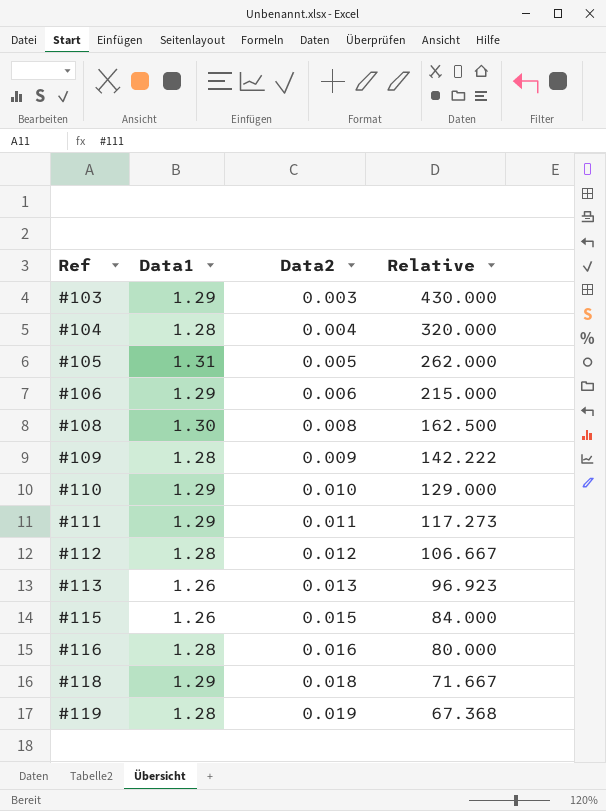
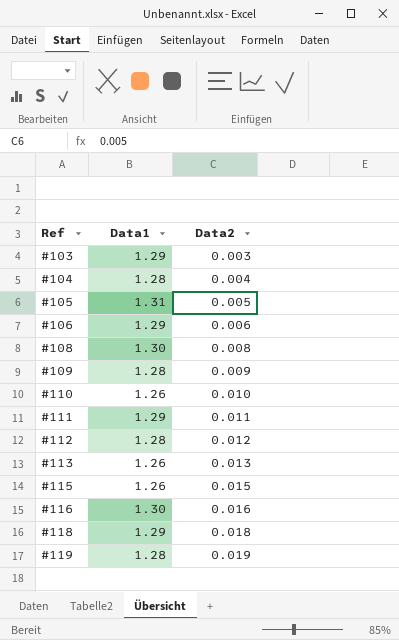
column Relative | formula: [Data1] / [Data2] -> none
#110 | Data1: 1.29 -> 1.26
#116 | Data1: 1.28 -> 1.30

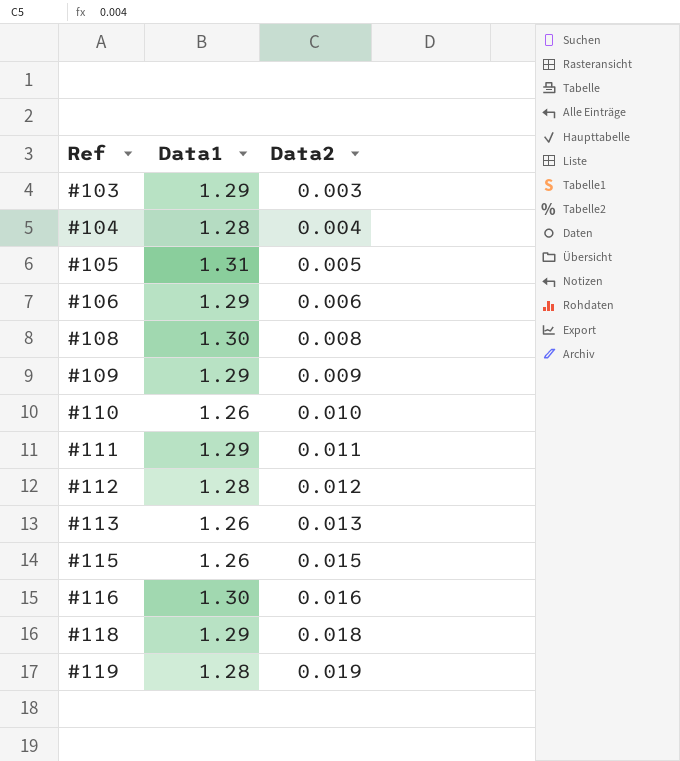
#109 | Data1: 1.28 -> 1.29

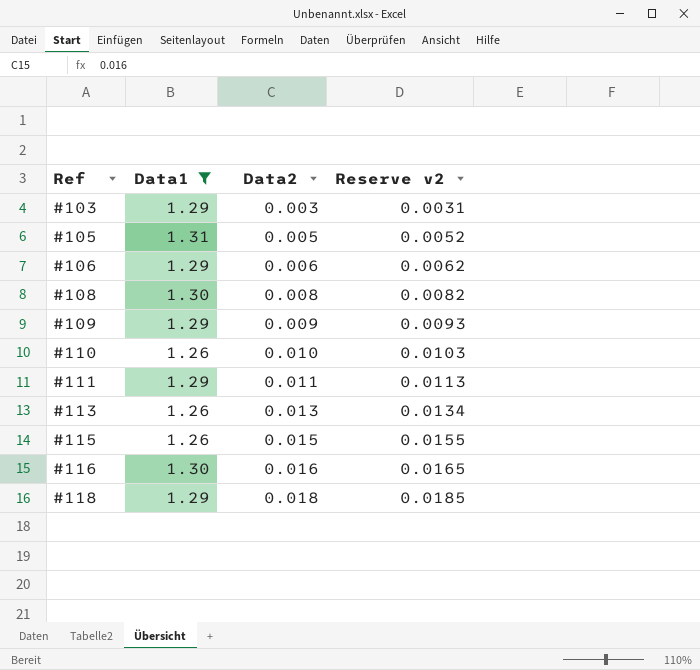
filter: none -> Data1 != 1.28
column Reserve v2 | formula: none -> [Data2] * 1.03

